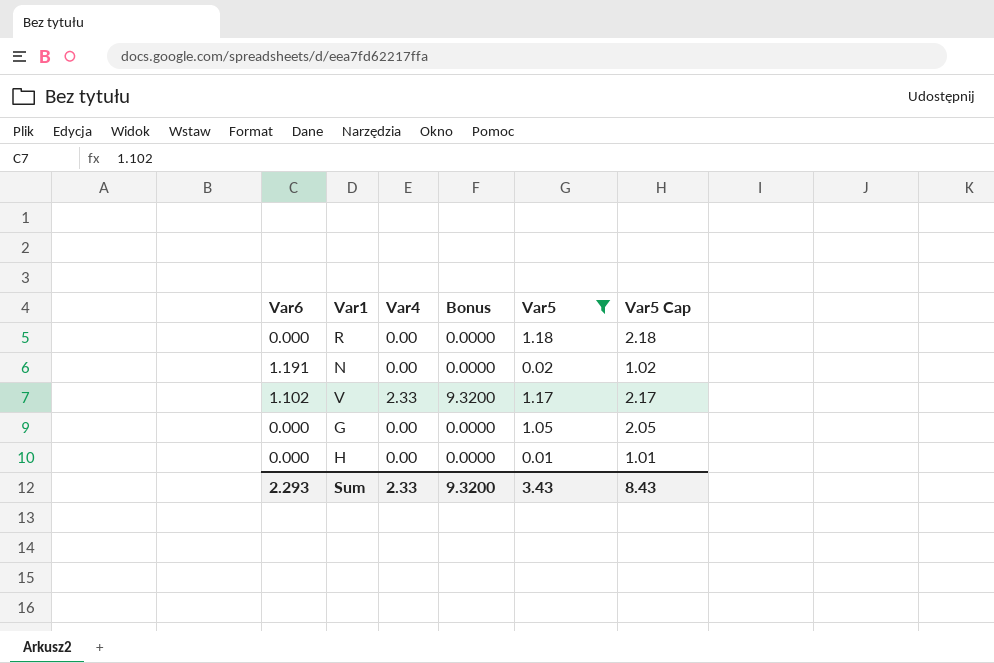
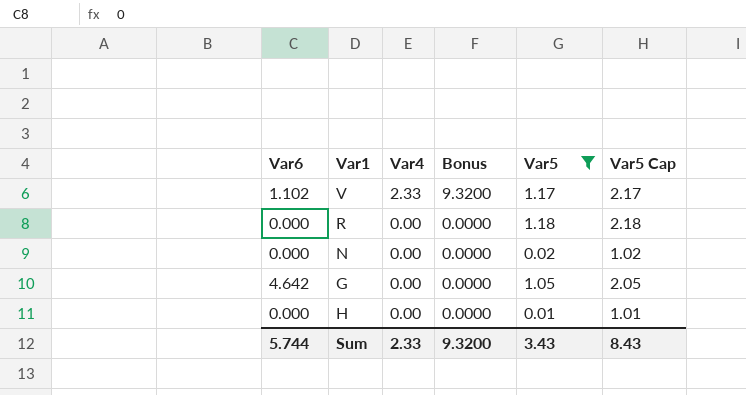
row order: none -> Var4 descending
N | Var6: 1.191 -> 0.000
G | Var6: 0.000 -> 4.642
Sum | Var6: 2.293 -> 5.744

